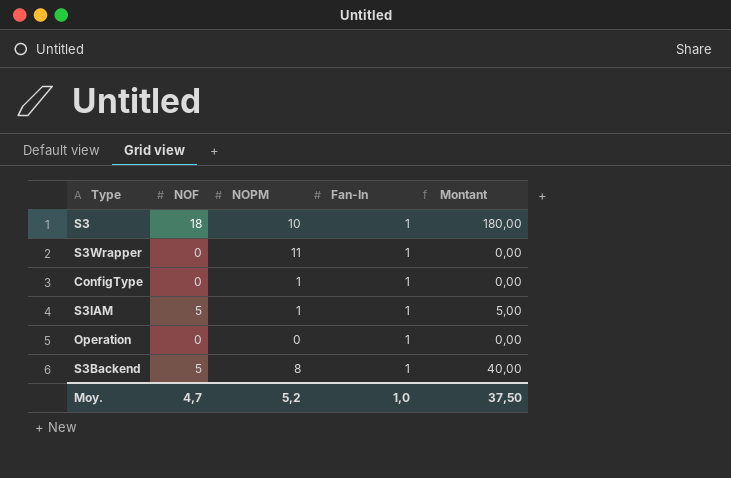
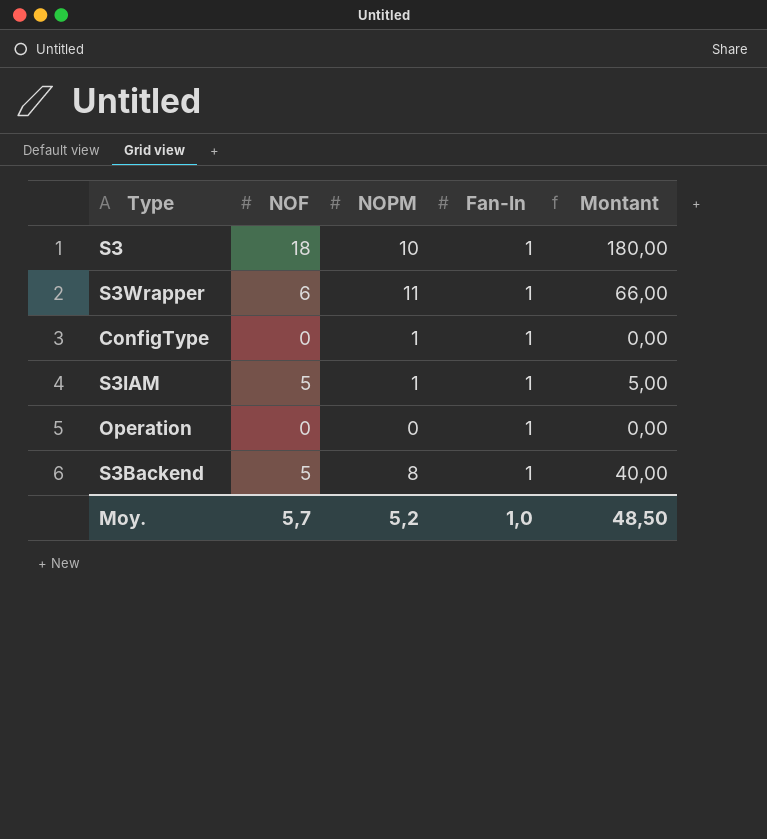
S3Wrapper | NOF: 0 -> 6
S3Wrapper | Montant: 0,00 -> 66,00
Moy. | NOF: 4,7 -> 5,7
Moy. | Montant: 37,50 -> 48,50

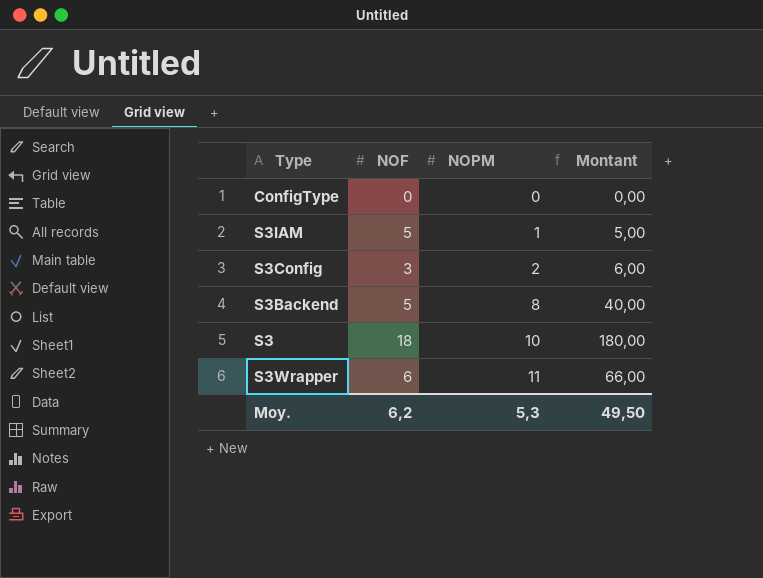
row order: none -> NOPM ascending
column Fan-In | position: 4 -> none
row Operation: 0 | 0 | 1 | 0,00 -> none
ConfigType | NOPM: 1 -> 0
row S3Config: none -> 3 | 2 | 6,00
Moy. | NOF: 5,7 -> 6,2
Moy. | NOPM: 5,2 -> 5,3
Moy. | Montant: 48,50 -> 49,50

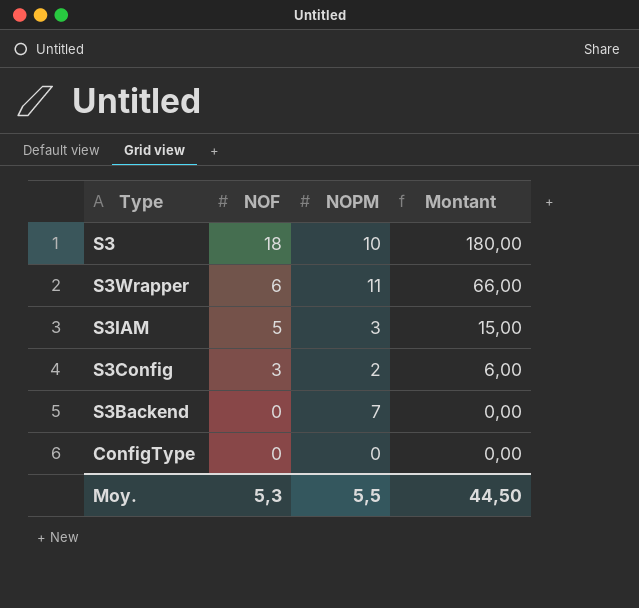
row order: NOPM ascending -> NOF descending
S3IAM | NOPM: 1 -> 3
S3IAM | Montant: 5,00 -> 15,00
S3Backend | NOF: 5 -> 0
S3Backend | NOPM: 8 -> 7
S3Backend | Montant: 40,00 -> 0,00
Moy. | NOF: 6,2 -> 5,3
Moy. | NOPM: 5,3 -> 5,5
Moy. | Montant: 49,50 -> 44,50

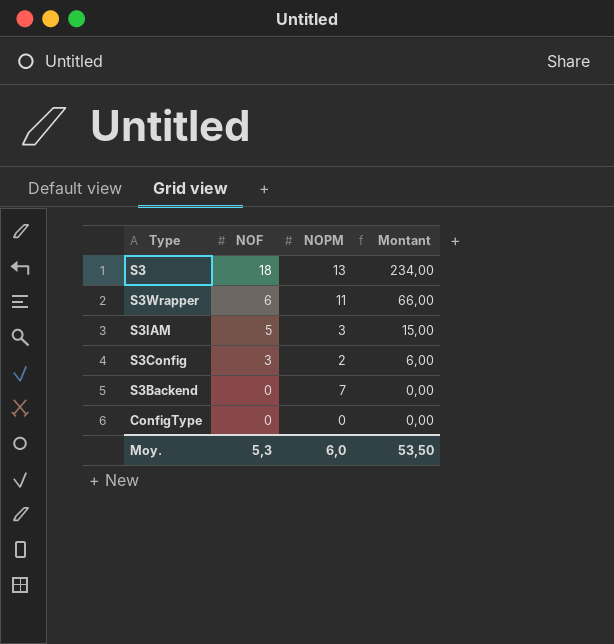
S3 | NOPM: 10 -> 13
S3 | Montant: 180,00 -> 234,00
Moy. | NOPM: 5,5 -> 6,0
Moy. | Montant: 44,50 -> 53,50

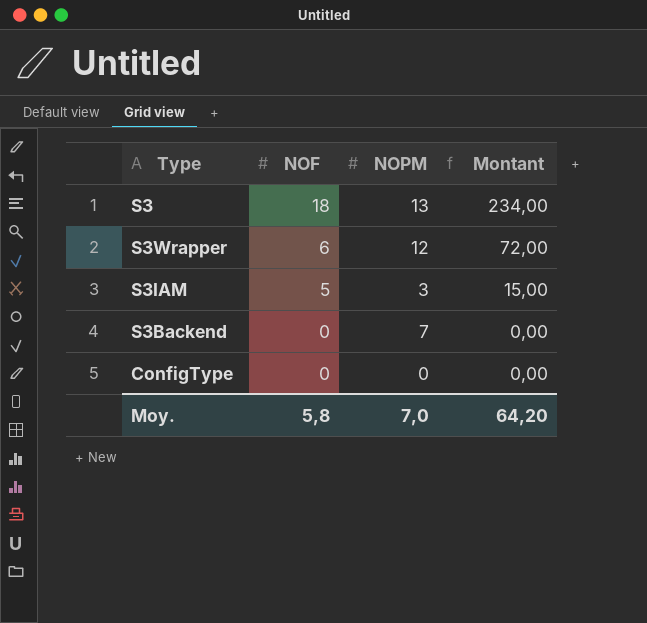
row S3Config: 3 | 2 | 6,00 -> none
S3Wrapper | NOPM: 11 -> 12
S3Wrapper | Montant: 66,00 -> 72,00
Moy. | NOF: 5,3 -> 5,8
Moy. | NOPM: 6,0 -> 7,0
Moy. | Montant: 53,50 -> 64,20

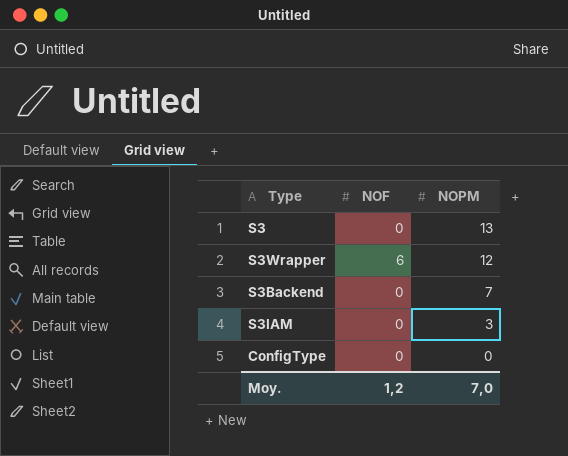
row order: NOF descending -> NOPM descending
column Montant | formula: [NOF] * [NOPM] -> none
S3 | NOF: 18 -> 0
S3IAM | NOF: 5 -> 0
Moy. | NOF: 5,8 -> 1,2

